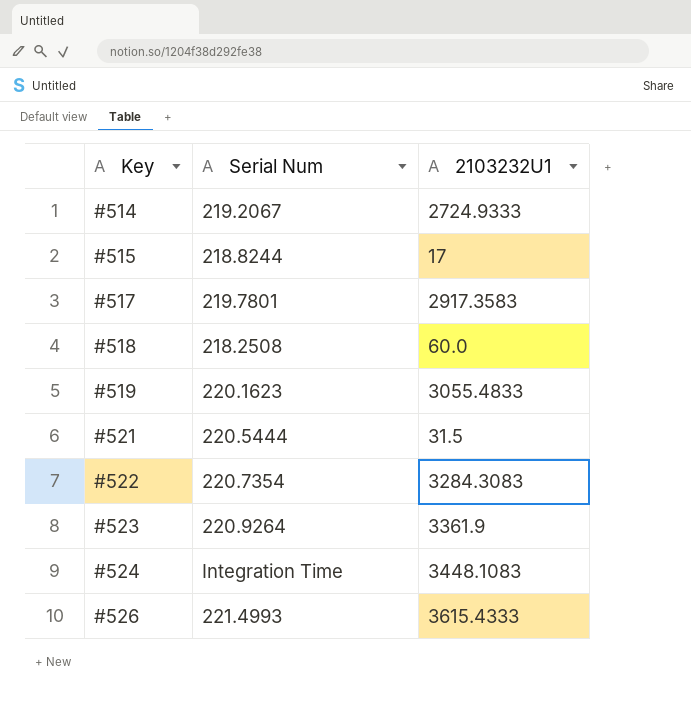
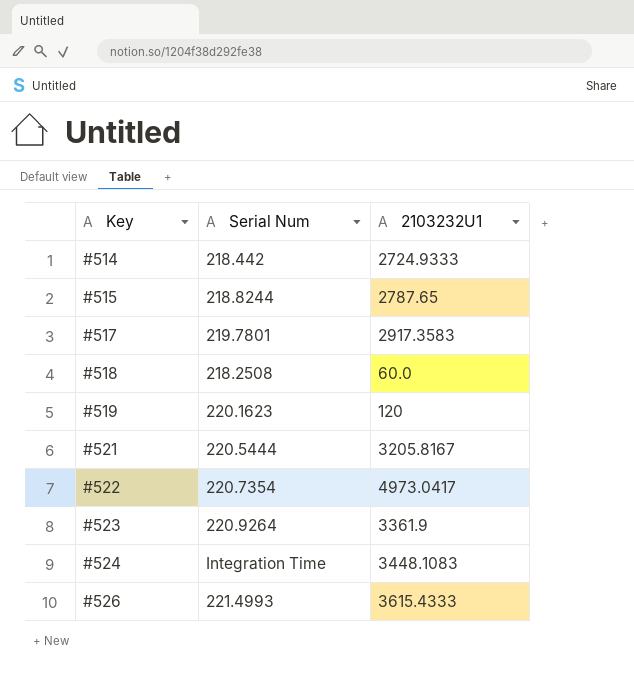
#514 | Serial Num: 219.2067 -> 218.442
#515 | 2103232U1: 17 -> 2787.65
#519 | 2103232U1: 3055.4833 -> 120
#521 | 2103232U1: 31.5 -> 3205.8167
#522 | 2103232U1: 3284.3083 -> 4973.0417

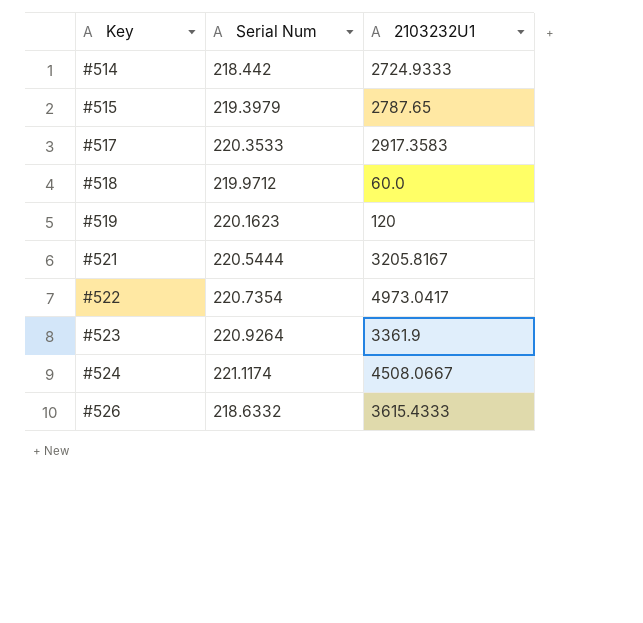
#515 | Serial Num: 218.8244 -> 219.3979
#517 | Serial Num: 219.7801 -> 220.3533
#518 | Serial Num: 218.2508 -> 219.9712
#524 | Serial Num: Integration Time -> 221.1174
#524 | 2103232U1: 3448.1083 -> 4508.0667
#526 | Serial Num: 221.4993 -> 218.6332

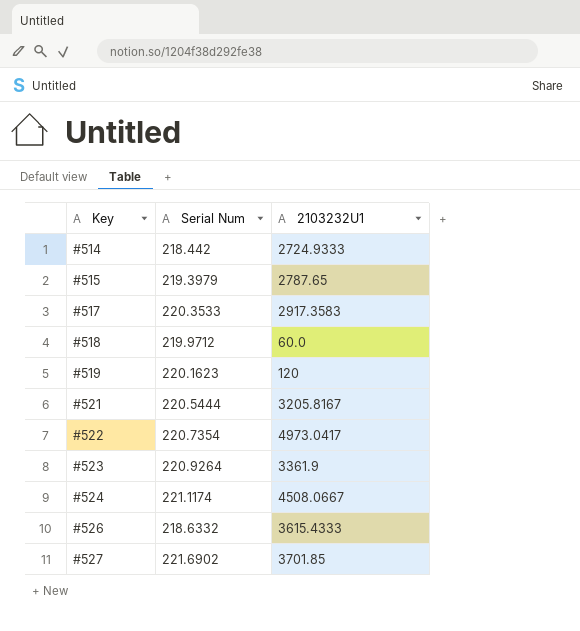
row #527: none -> 221.6902 | 3701.85

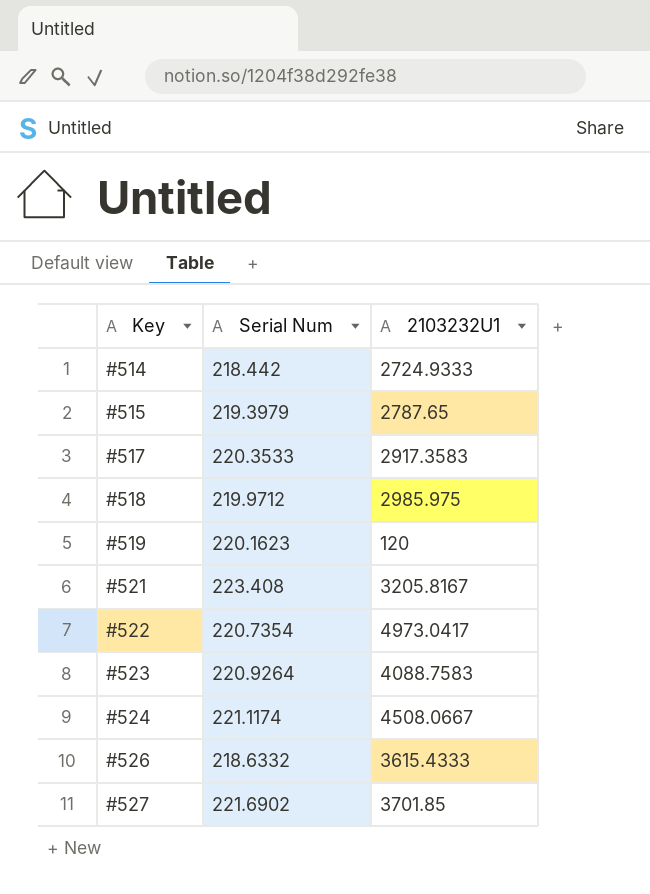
#518 | 2103232U1: 60.0 -> 2985.975
#521 | Serial Num: 220.5444 -> 223.408
#523 | 2103232U1: 3361.9 -> 4088.7583

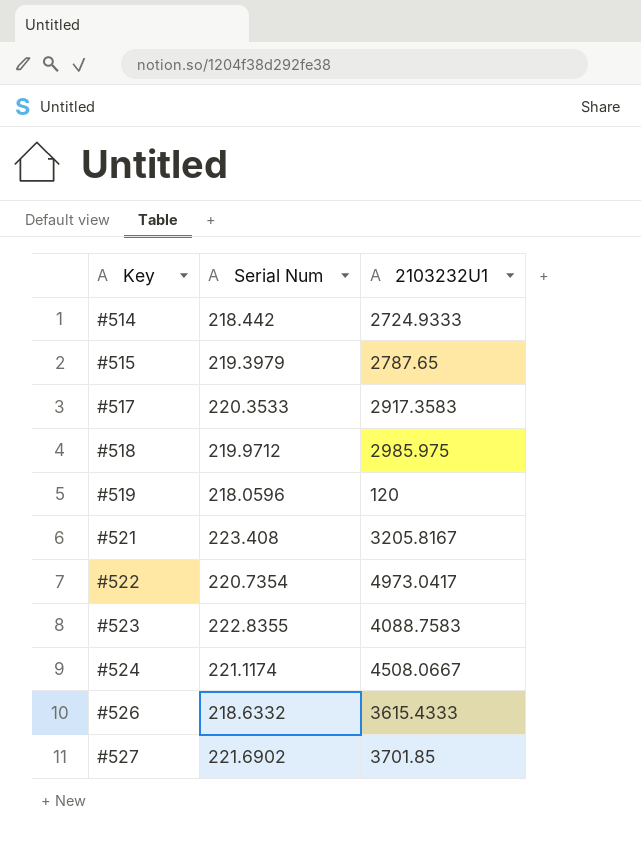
#519 | Serial Num: 220.1623 -> 218.0596
#523 | Serial Num: 220.9264 -> 222.8355

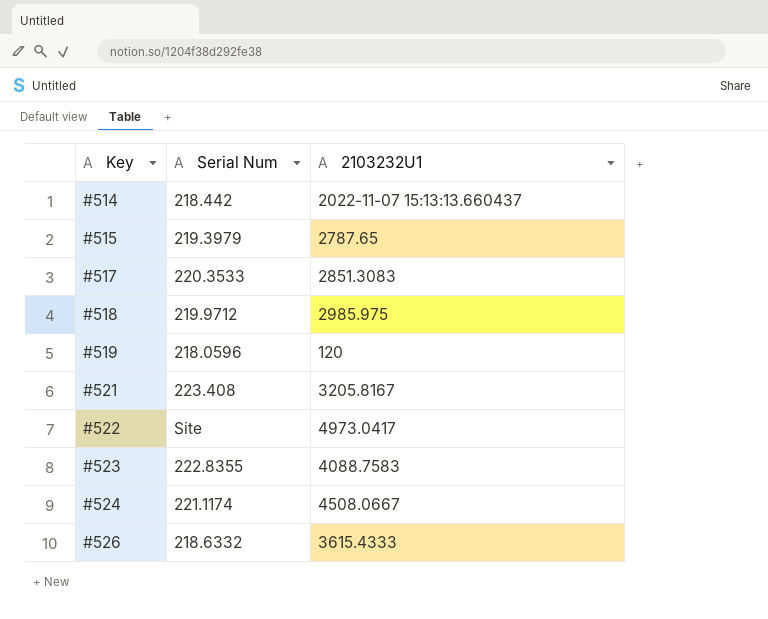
row #527: 221.6902 | 3701.85 -> none
#514 | 2103232U1: 2724.9333 -> 2022-11-07 15:13:13.660437
#517 | 2103232U1: 2917.3583 -> 2851.3083
#522 | Serial Num: 220.7354 -> Site

